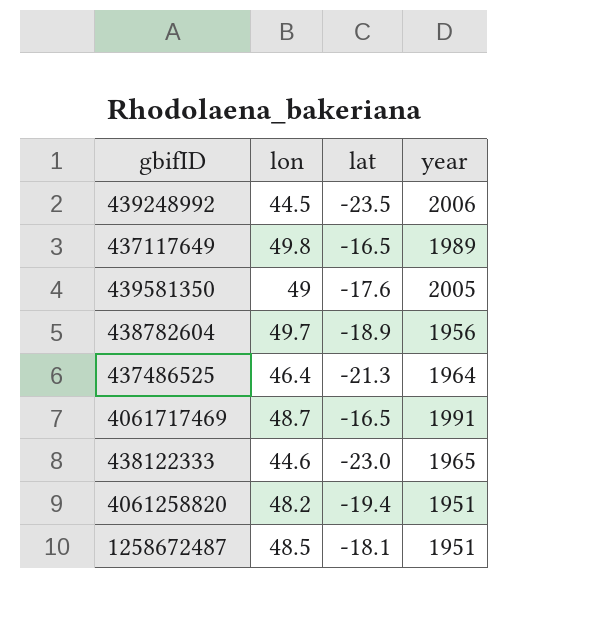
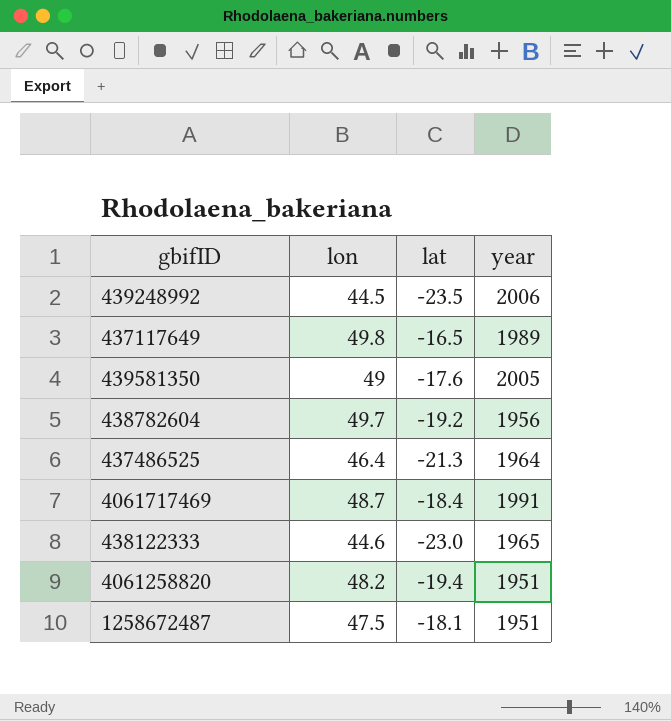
438782604 | lat: -18.9 -> -19.2
4061717469 | lat: -16.5 -> -18.4
1258672487 | lon: 48.5 -> 47.5

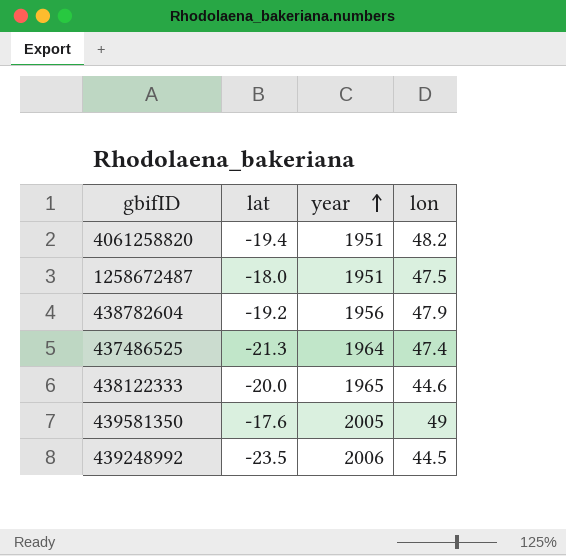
row order: none -> year ascending
column lon | position: 2 -> 4
row 437117649: 49.8 | -16.5 | 1989 -> none
row 4061717469: 48.7 | -18.4 | 1991 -> none
1258672487 | lat: -18.1 -> -18.0
438782604 | lon: 49.7 -> 47.9
437486525 | lon: 46.4 -> 47.4
438122333 | lat: -23.0 -> -20.0

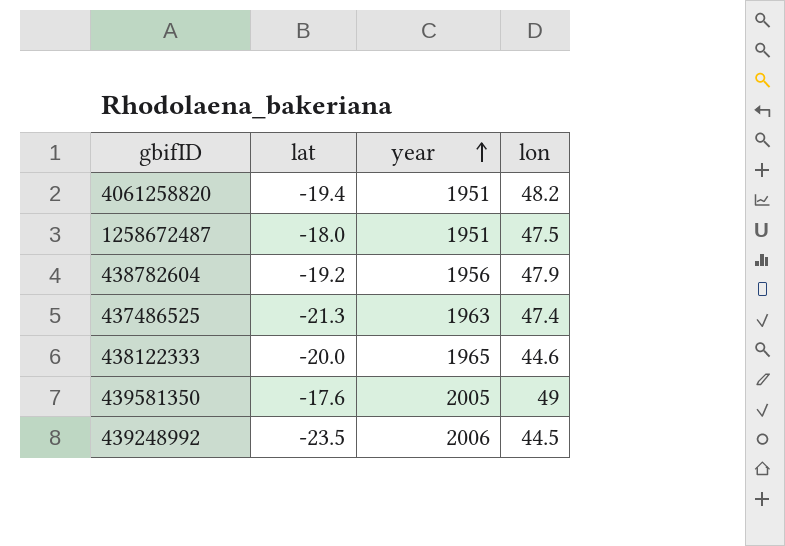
437486525 | year: 1964 -> 1963

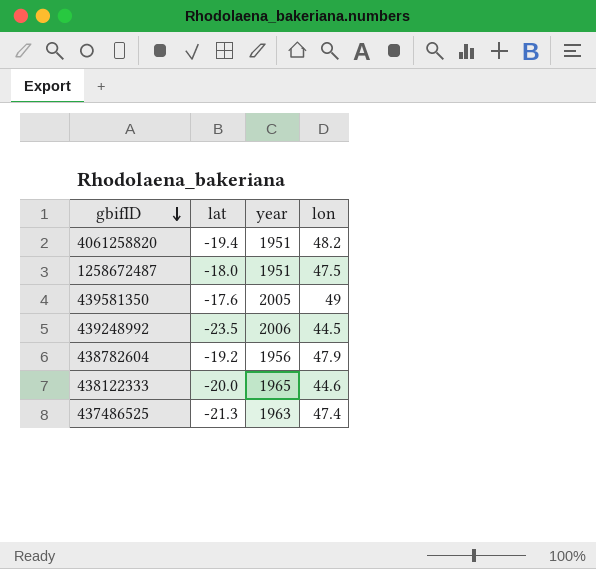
row order: year ascending -> gbifID descending

